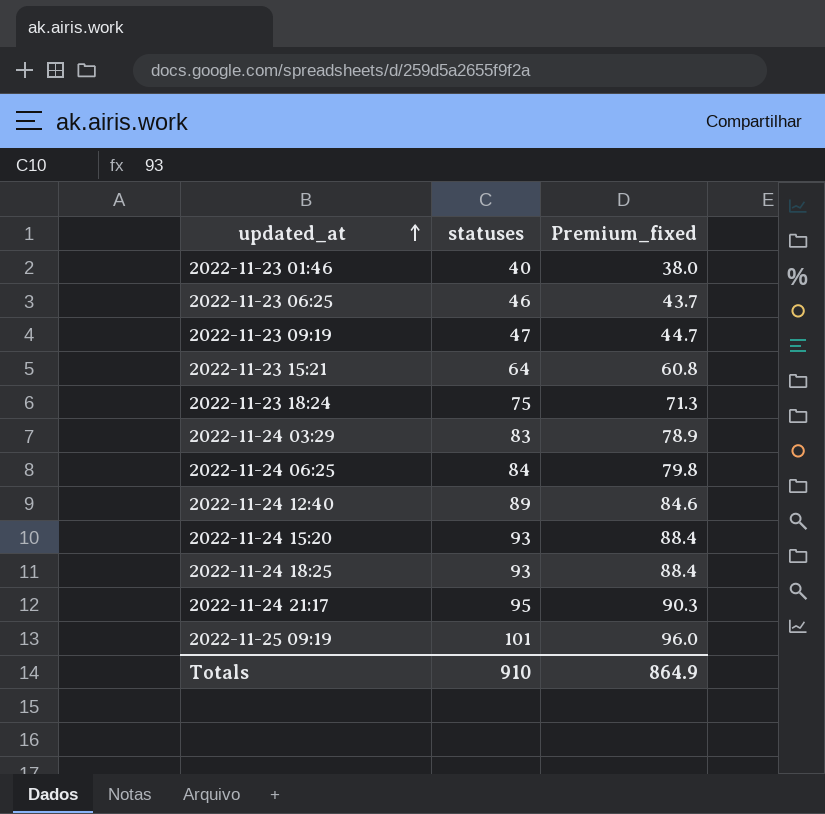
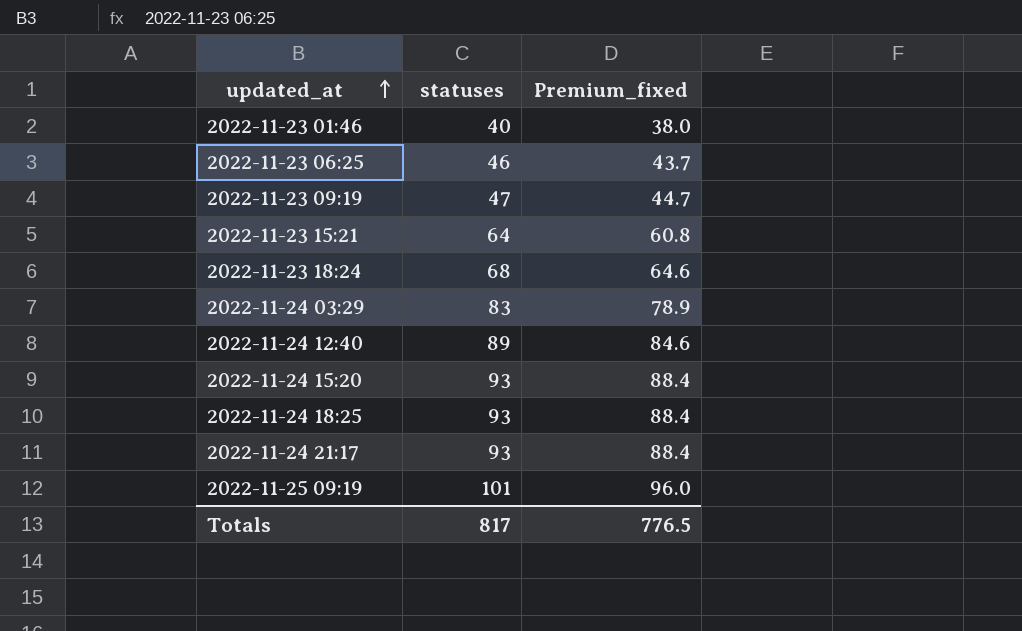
row 2022-11-24 06:25: 84 | 79.8 -> none
2022-11-23 18:24 | statuses: 75 -> 68
2022-11-23 18:24 | Premium_fixed: 71.3 -> 64.6
2022-11-24 21:17 | statuses: 95 -> 93
2022-11-24 21:17 | Premium_fixed: 90.3 -> 88.4
Totals | statuses: 910 -> 817
Totals | Premium_fixed: 864.9 -> 776.5

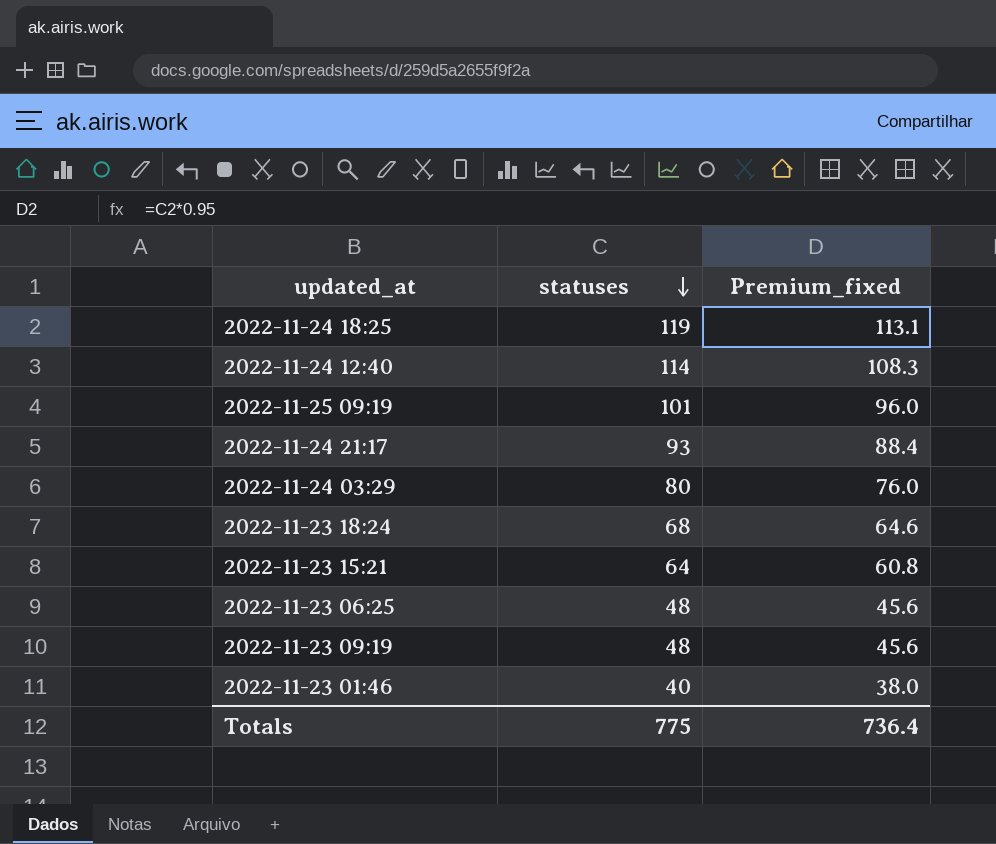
row order: updated_at ascending -> statuses descending
row 2022-11-24 15:20: 93 | 88.4 -> none
2022-11-24 18:25 | statuses: 93 -> 119
2022-11-24 18:25 | Premium_fixed: 88.4 -> 113.1
2022-11-24 12:40 | statuses: 89 -> 114
2022-11-24 12:40 | Premium_fixed: 84.6 -> 108.3
2022-11-24 03:29 | statuses: 83 -> 80
2022-11-24 03:29 | Premium_fixed: 78.9 -> 76.0
2022-11-23 06:25 | statuses: 46 -> 48
2022-11-23 06:25 | Premium_fixed: 43.7 -> 45.6
2022-11-23 09:19 | statuses: 47 -> 48
2022-11-23 09:19 | Premium_fixed: 44.7 -> 45.6
Totals | statuses: 817 -> 775
Totals | Premium_fixed: 776.5 -> 736.4

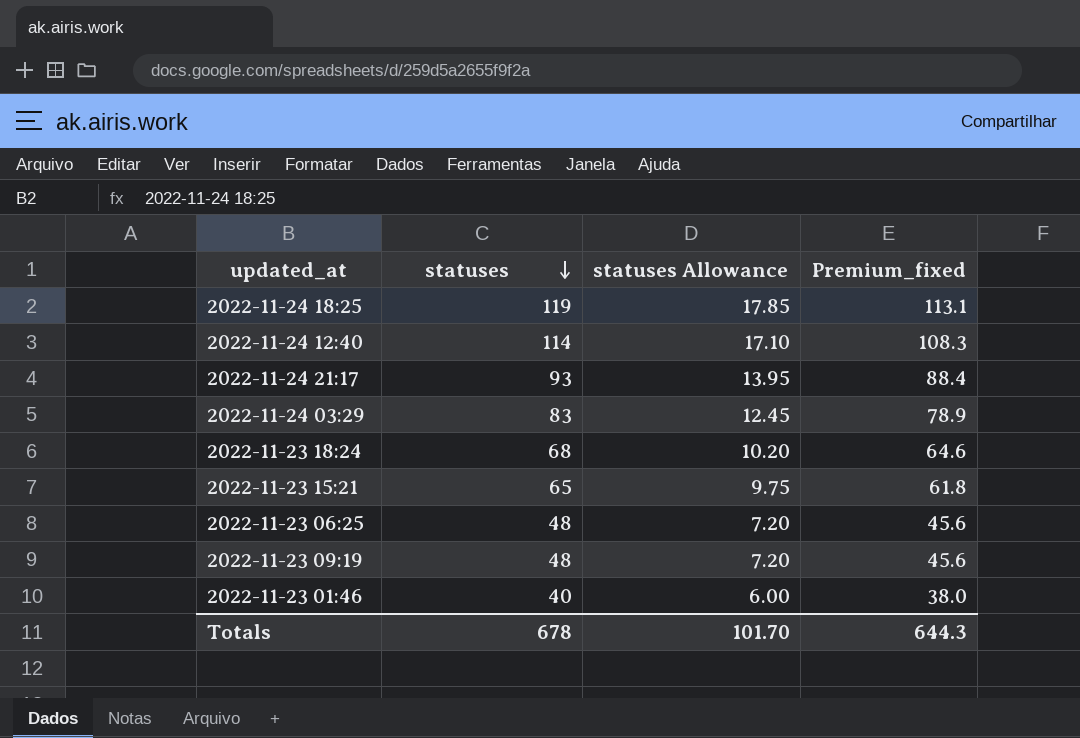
column statuses Allowance | formula: none -> [statuses] * 0.15
row 2022-11-25 09:19: 101 | 96.0 -> none
2022-11-24 03:29 | statuses: 80 -> 83
2022-11-24 03:29 | Premium_fixed: 76.0 -> 78.9
2022-11-23 15:21 | statuses: 64 -> 65
2022-11-23 15:21 | Premium_fixed: 60.8 -> 61.8
Totals | statuses: 775 -> 678
Totals | Premium_fixed: 736.4 -> 644.3

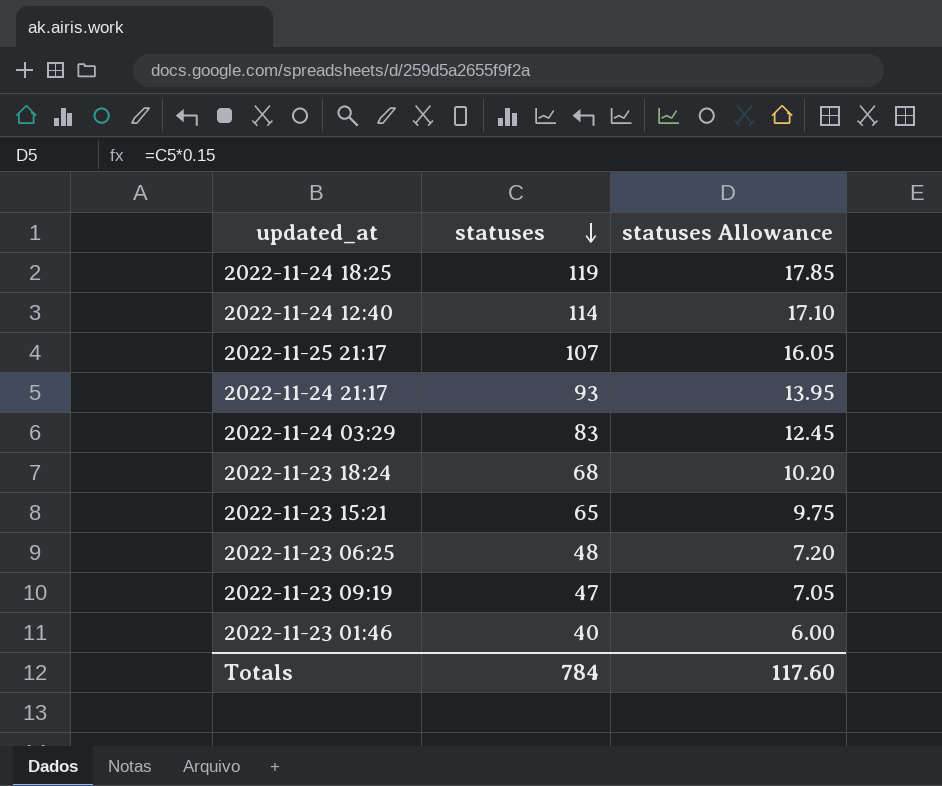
column Premium_fixed | formula: [statuses] * 0.95 -> none
row 2022-11-25 21:17: none -> 107 | 16.05
2022-11-23 09:19 | statuses: 48 -> 47
2022-11-23 09:19 | statuses Allowance: 7.20 -> 7.05
Totals | statuses: 678 -> 784
Totals | statuses Allowance: 101.70 -> 117.60

